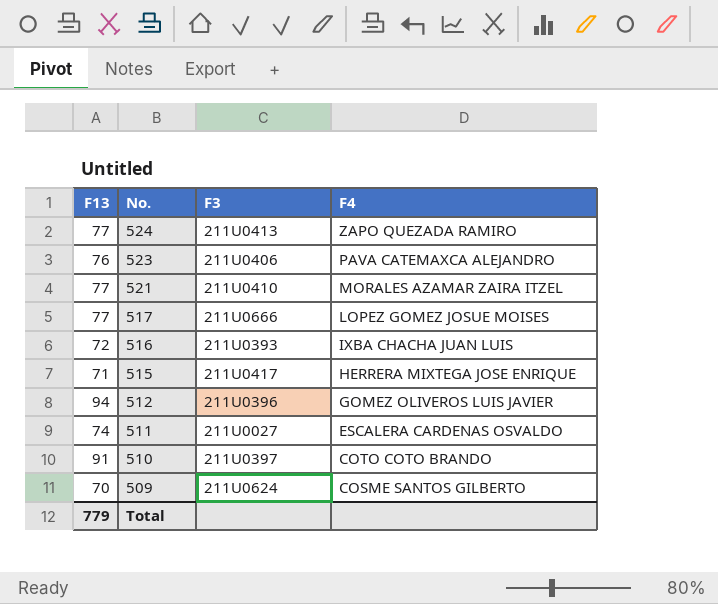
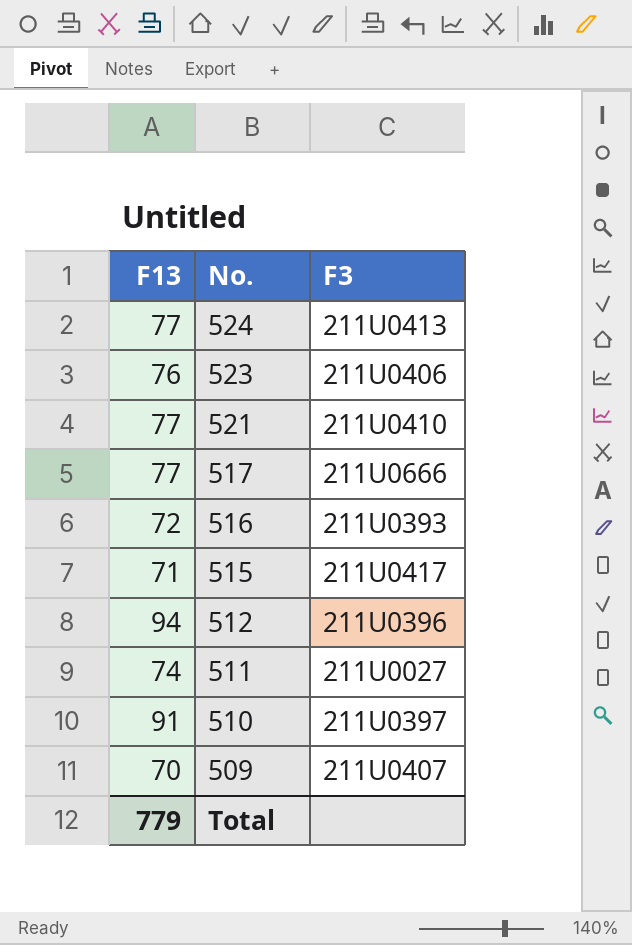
column F4 | position: 4 -> none
509 | F3: 211U0624 -> 211U0407

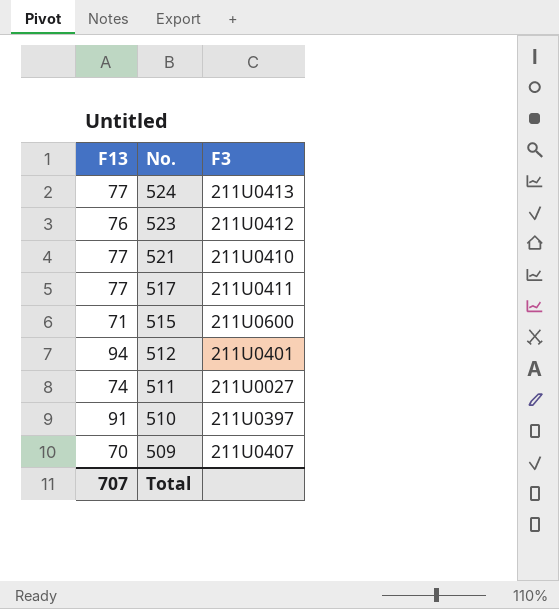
row 516: 72 | 211U0393 -> none
523 | F3: 211U0406 -> 211U0412
517 | F3: 211U0666 -> 211U0411
515 | F3: 211U0417 -> 211U0600
512 | F3: 211U0396 -> 211U0401
Total | F13: 779 -> 707

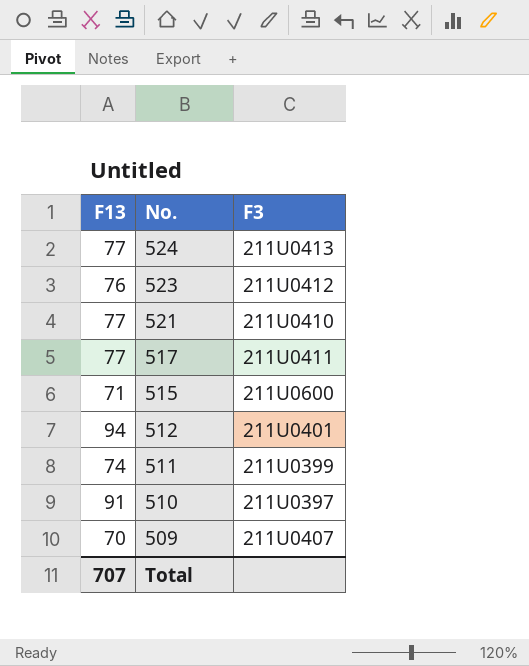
511 | F3: 211U0027 -> 211U0399

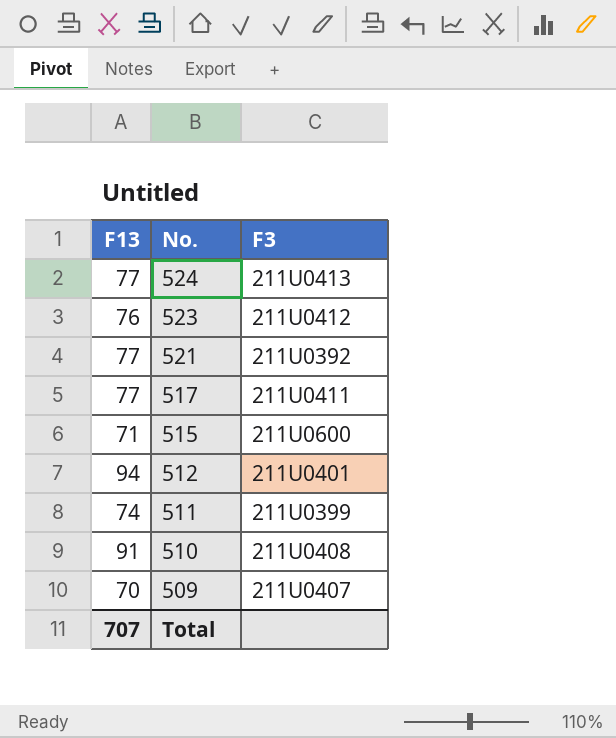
521 | F3: 211U0410 -> 211U0392
510 | F3: 211U0397 -> 211U0408

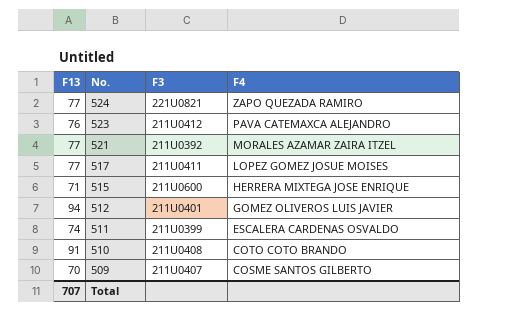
column F4 | position: none -> 4
524 | F3: 211U0413 -> 221U0821

